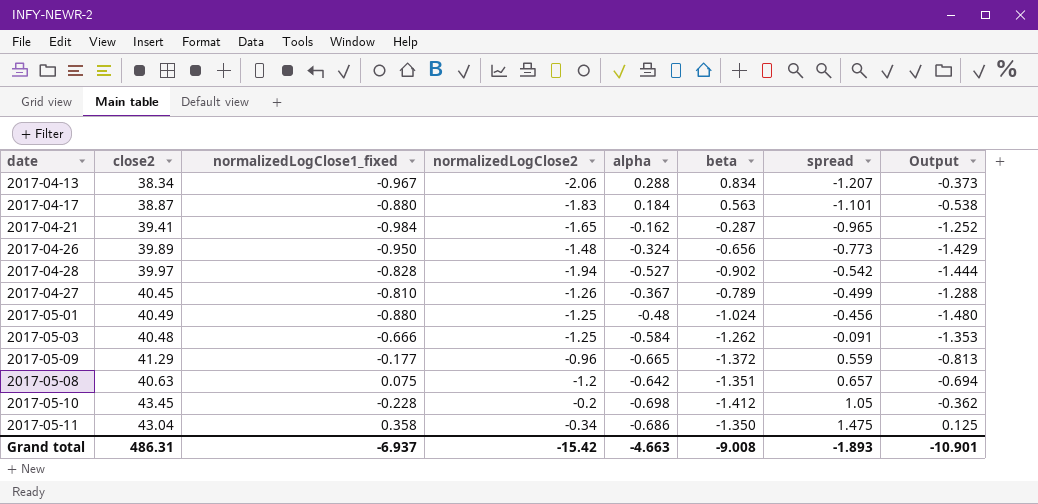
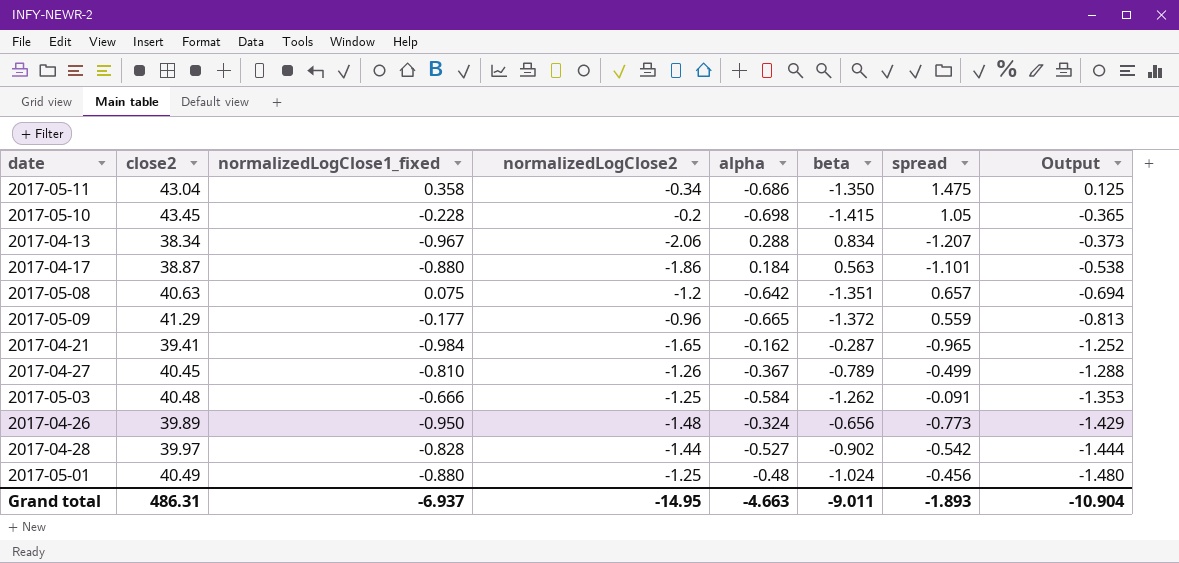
row order: spread ascending -> Output descending
2017-05-10 | beta: -1.412 -> -1.415
2017-05-10 | Output: -0.362 -> -0.365
2017-04-17 | normalizedLogClose2: -1.83 -> -1.86
2017-04-28 | normalizedLogClose2: -1.94 -> -1.44
Grand total | normalizedLogClose2: -15.42 -> -14.95
Grand total | beta: -9.008 -> -9.011
Grand total | Output: -10.901 -> -10.904

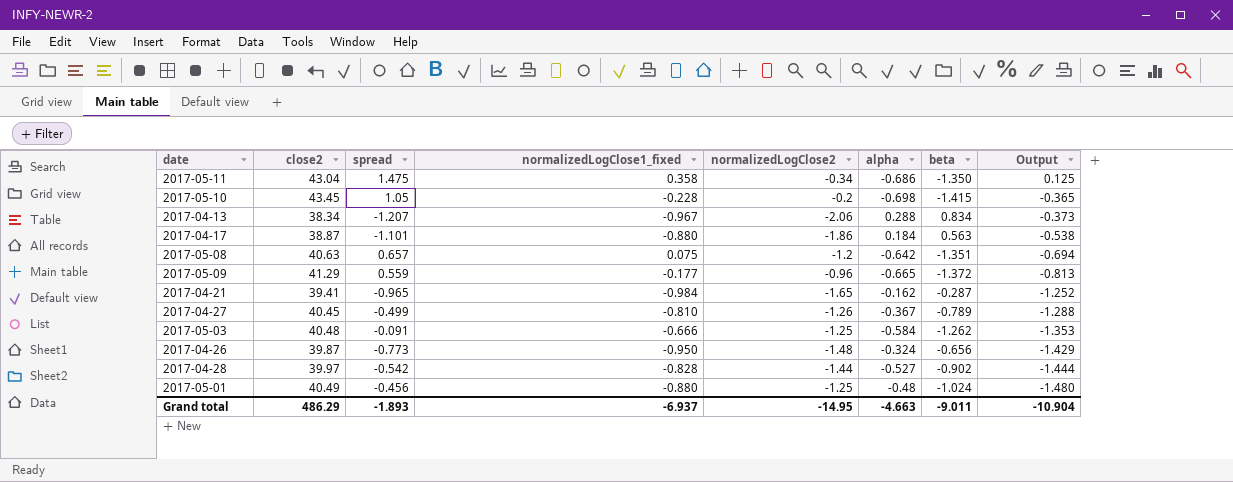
column spread | position: 7 -> 3
2017-04-26 | close2: 39.89 -> 39.87
Grand total | close2: 486.31 -> 486.29

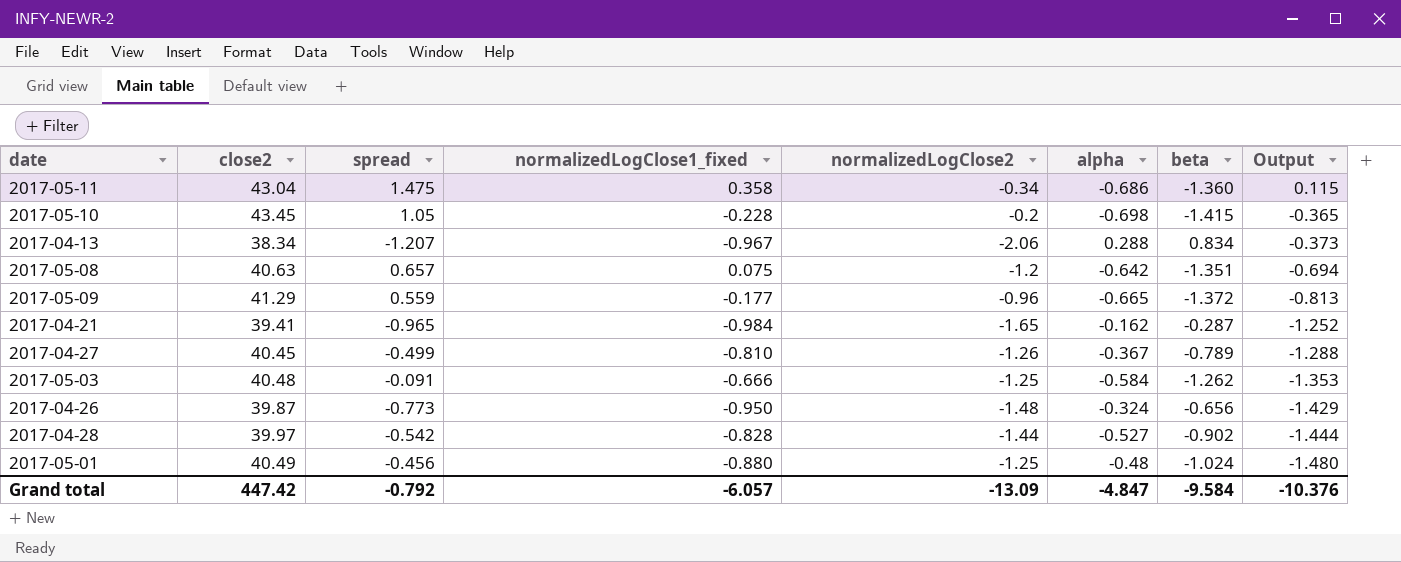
row 2017-04-17: 38.87 | -1.101 | -0.880 | -1.86 | 0.184 | 0.563 | -0.538 -> none
2017-05-11 | beta: -1.350 -> -1.360
2017-05-11 | Output: 0.125 -> 0.115
Grand total | close2: 486.29 -> 447.42
Grand total | spread: -1.893 -> -0.792
Grand total | normalizedLogClose1_fixed: -6.937 -> -6.057
Grand total | normalizedLogClose2: -14.95 -> -13.09
Grand total | alpha: -4.663 -> -4.847
Grand total | beta: -9.011 -> -9.584
Grand total | Output: -10.904 -> -10.376

